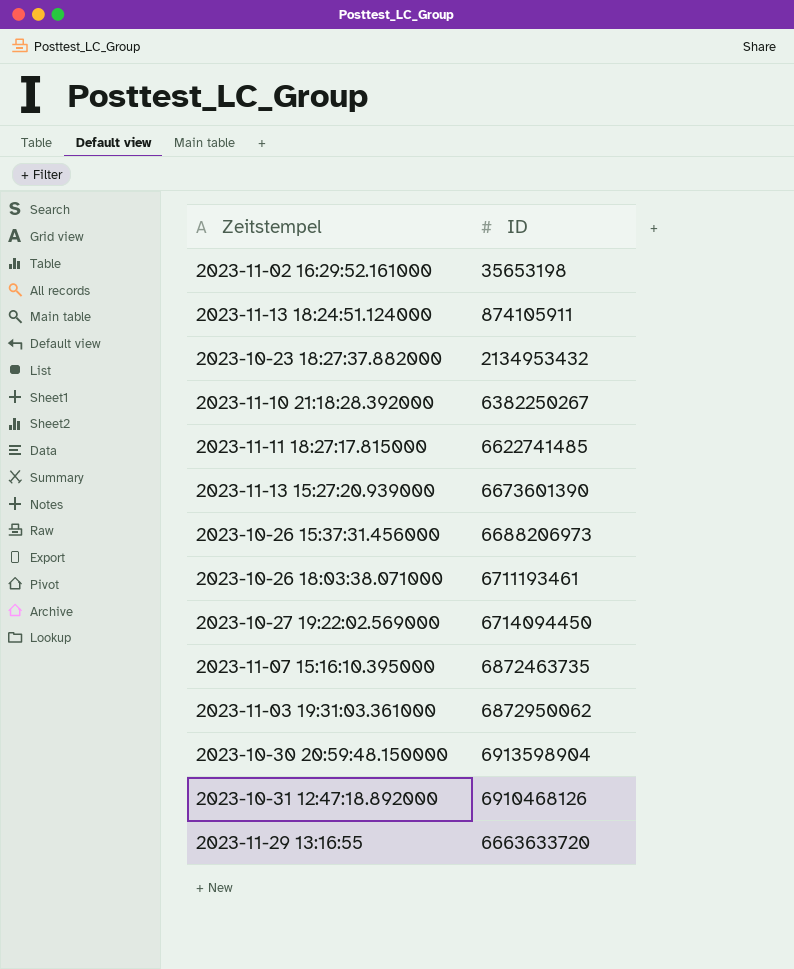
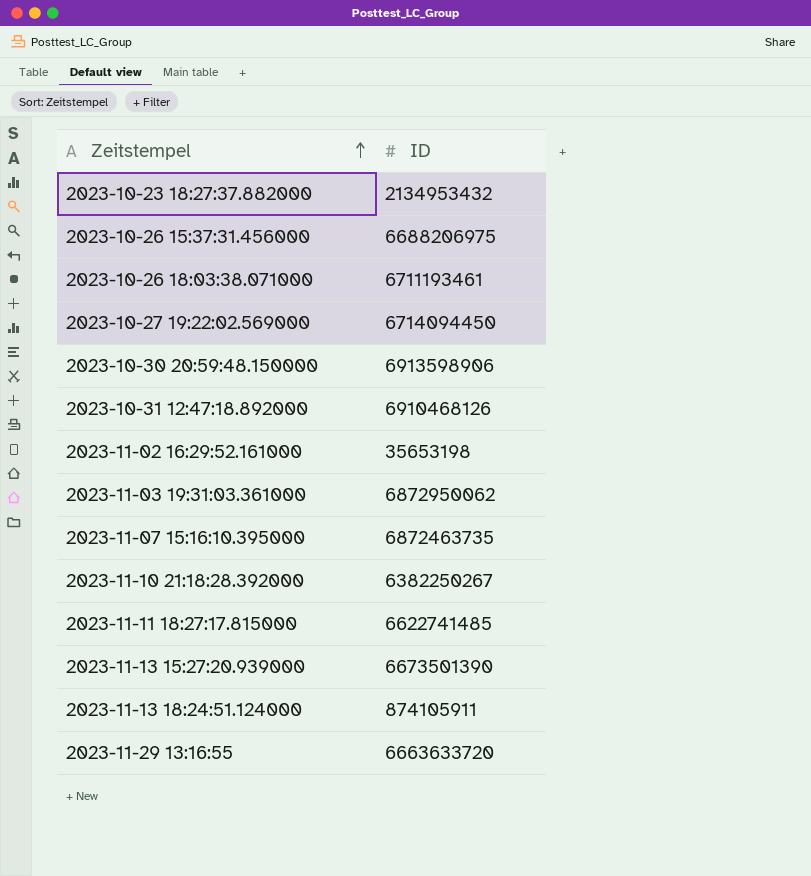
row order: none -> Zeitstempel ascending
2023-10-26 15:37:31.456000 | ID: 6688206973 -> 6688206975
2023-10-30 20:59:48.150000 | ID: 6913598904 -> 6913598906
2023-11-13 15:27:20.939000 | ID: 6673601390 -> 6673501390

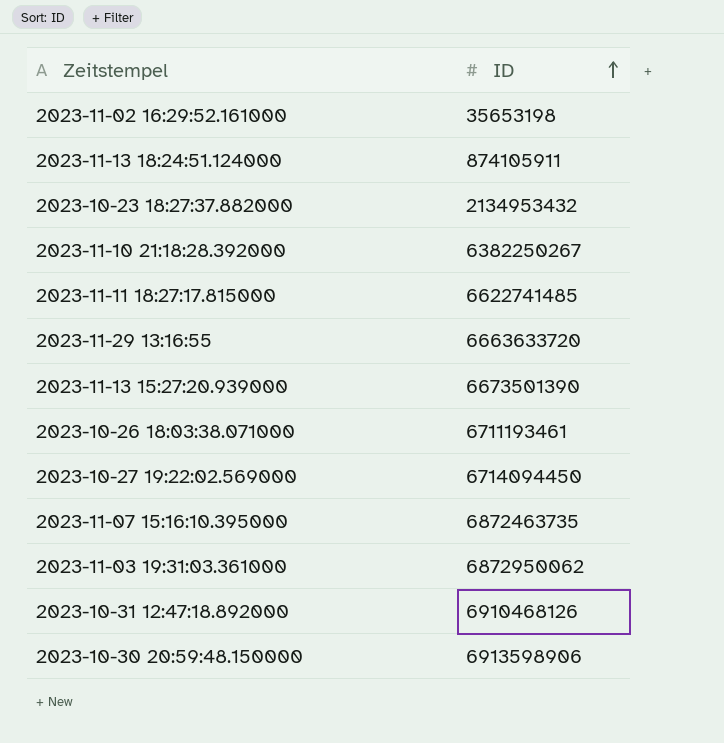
row order: Zeitstempel ascending -> ID ascending
row 2023-10-26 15:37:31.456000: 6688206975 -> none

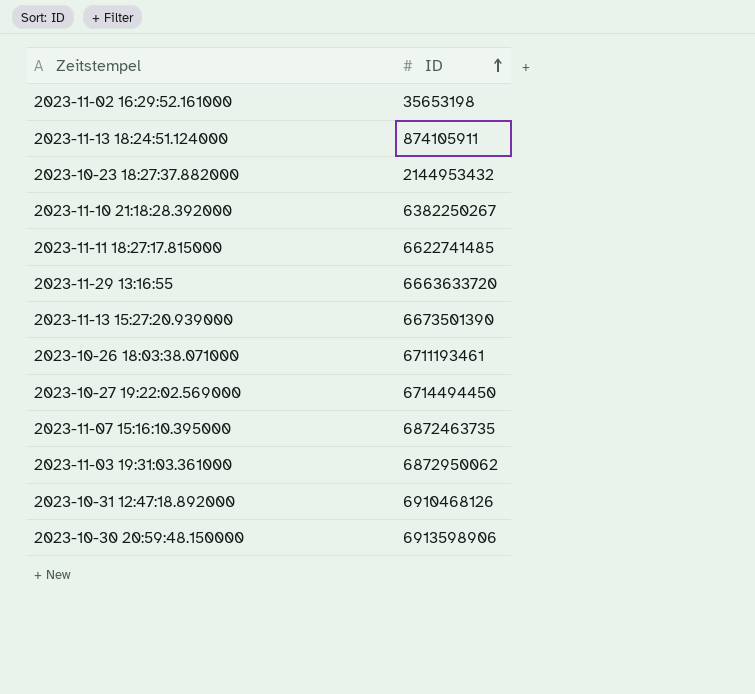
2023-10-23 18:27:37.882000 | ID: 2134953432 -> 2144953432
2023-10-27 19:22:02.569000 | ID: 6714094450 -> 6714494450

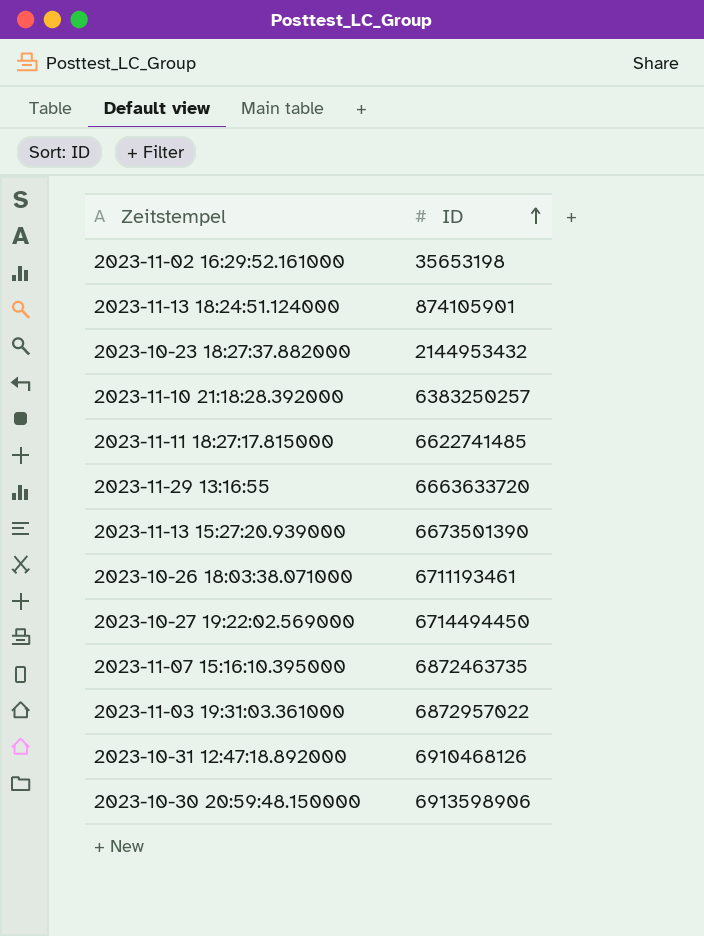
2023-11-13 18:24:51.124000 | ID: 874105911 -> 874105901
2023-11-10 21:18:28.392000 | ID: 6382250267 -> 6383250257
2023-11-03 19:31:03.361000 | ID: 6872950062 -> 6872957022

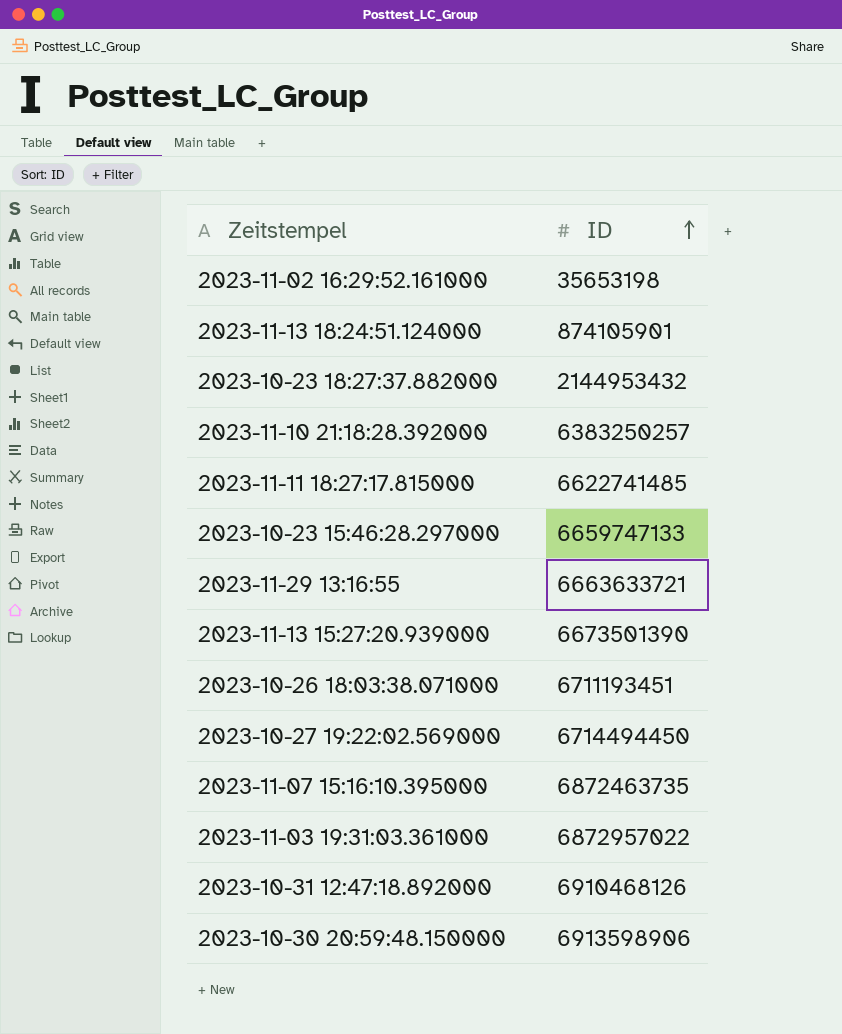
row 2023-10-23 15:46:28.297000: none -> 6659747133
2023-11-29 13:16:55 | ID: 6663633720 -> 6663633721
2023-10-26 18:03:38.071000 | ID: 6711193461 -> 6711193451

